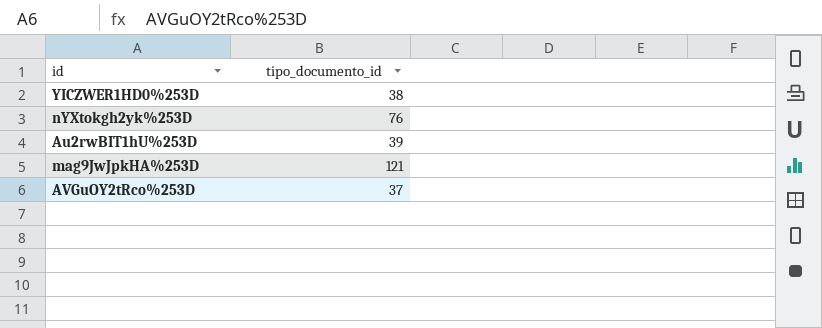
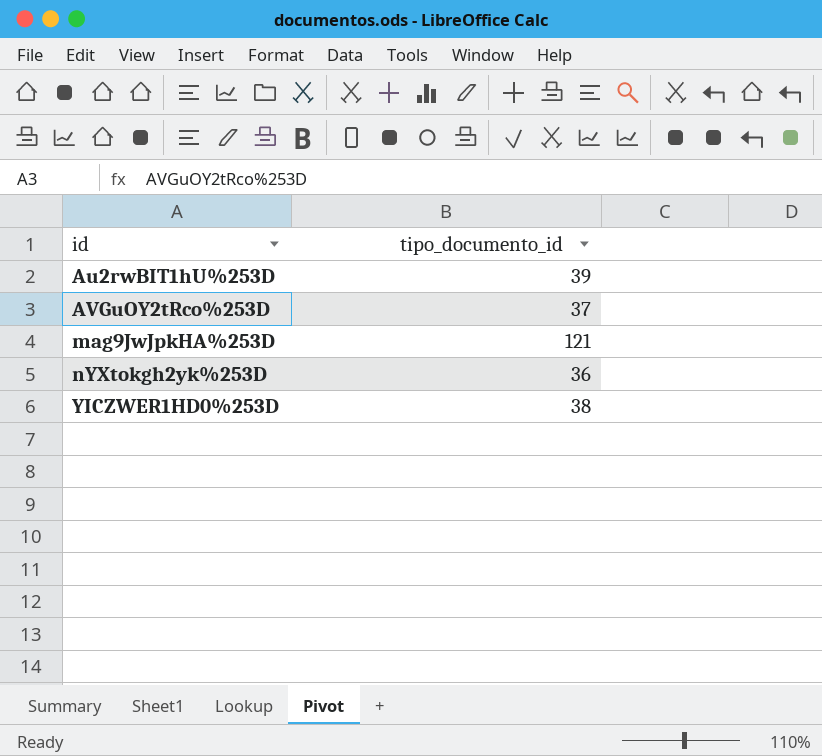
row order: none -> id ascending
nYXtokgh2yk%253D | tipo_documento_id: 76 -> 36

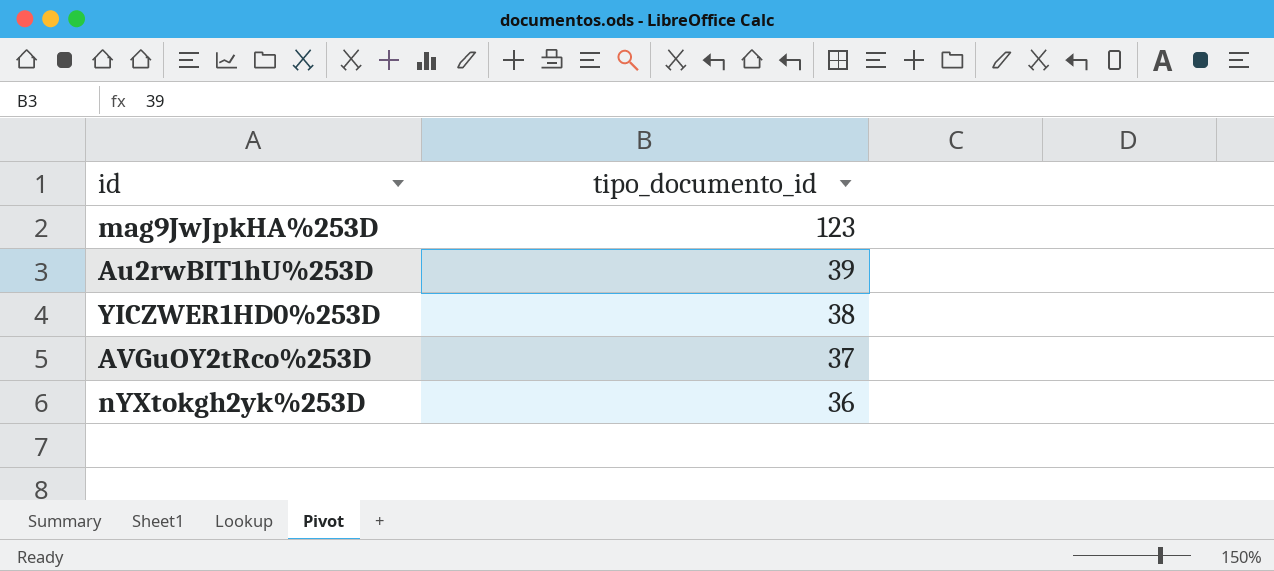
row order: id ascending -> tipo_documento_id descending
mag9JwJpkHA%253D | tipo_documento_id: 121 -> 123

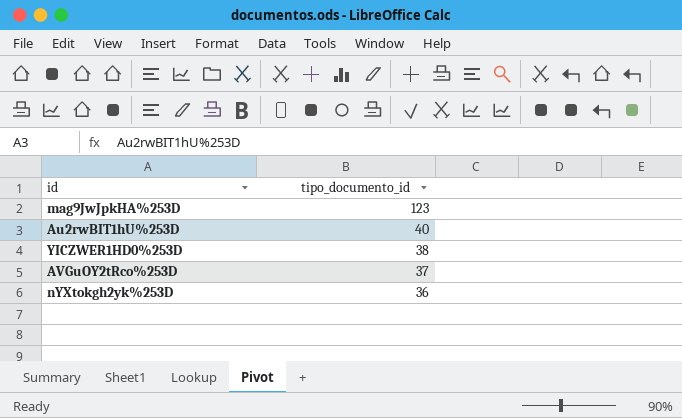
Au2rwBIT1hU%253D | tipo_documento_id: 39 -> 40

